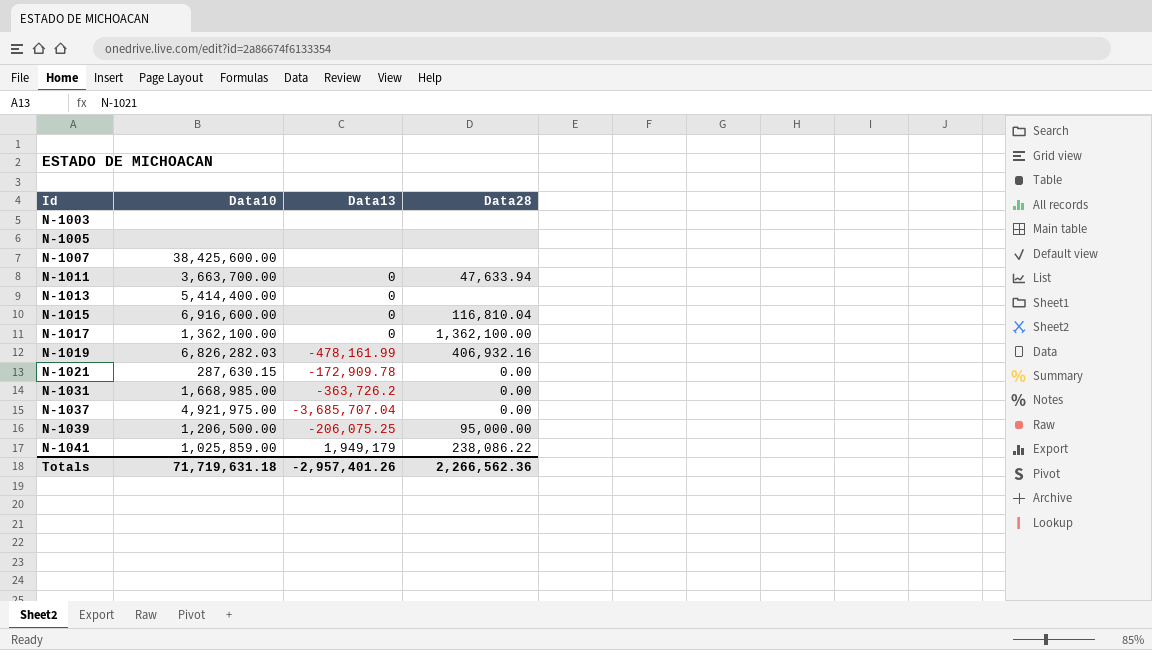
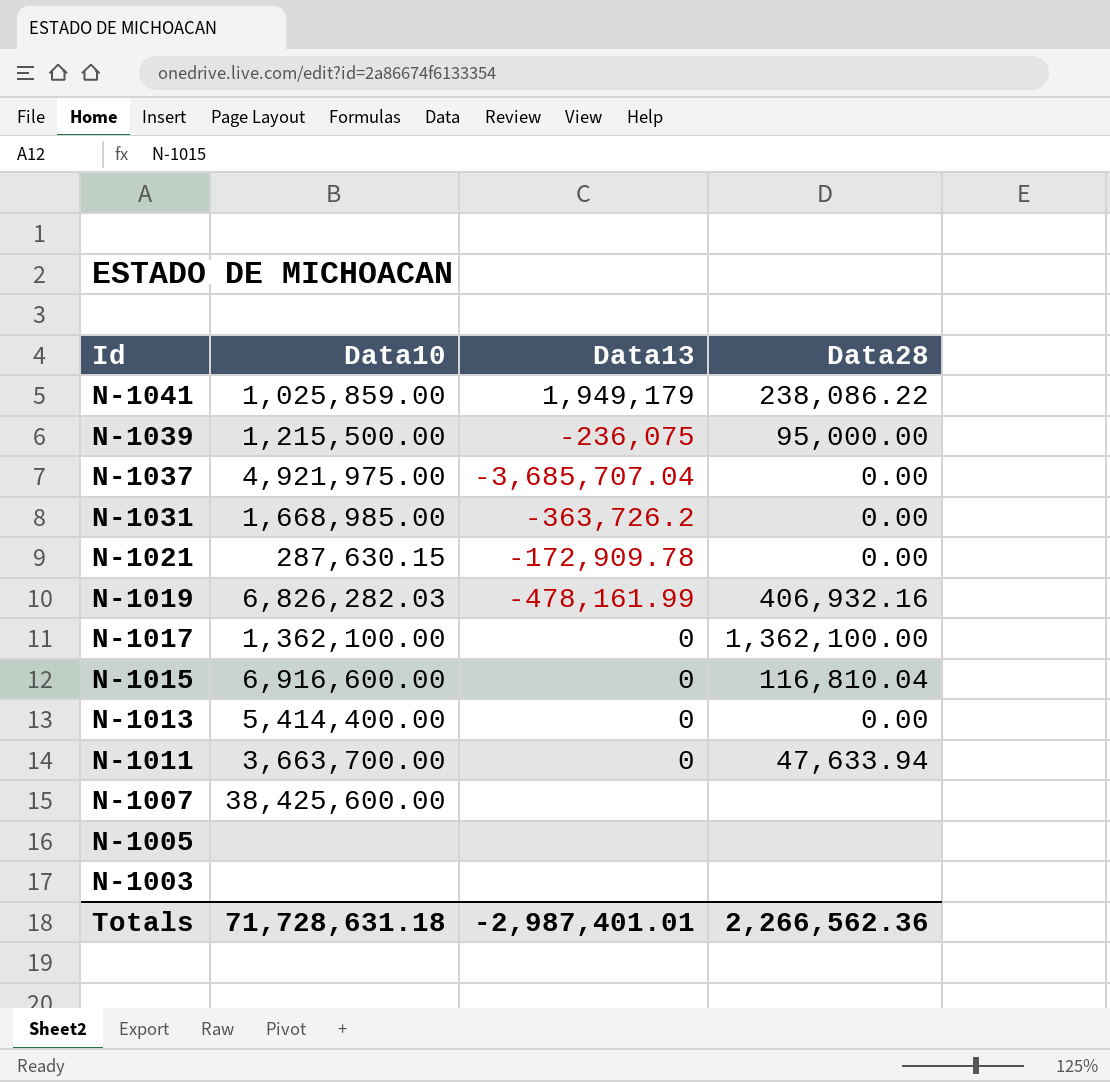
row order: Id ascending -> Id descending
N-1039 | Data10: 1,206,500.00 -> 1,215,500.00
N-1039 | Data13: -206,075.25 -> -236,075
N-1013 | Data28: none -> 0.00
Totals | Data10: 71,719,631.18 -> 71,728,631.18
Totals | Data13: -2,957,401.26 -> -2,987,401.01

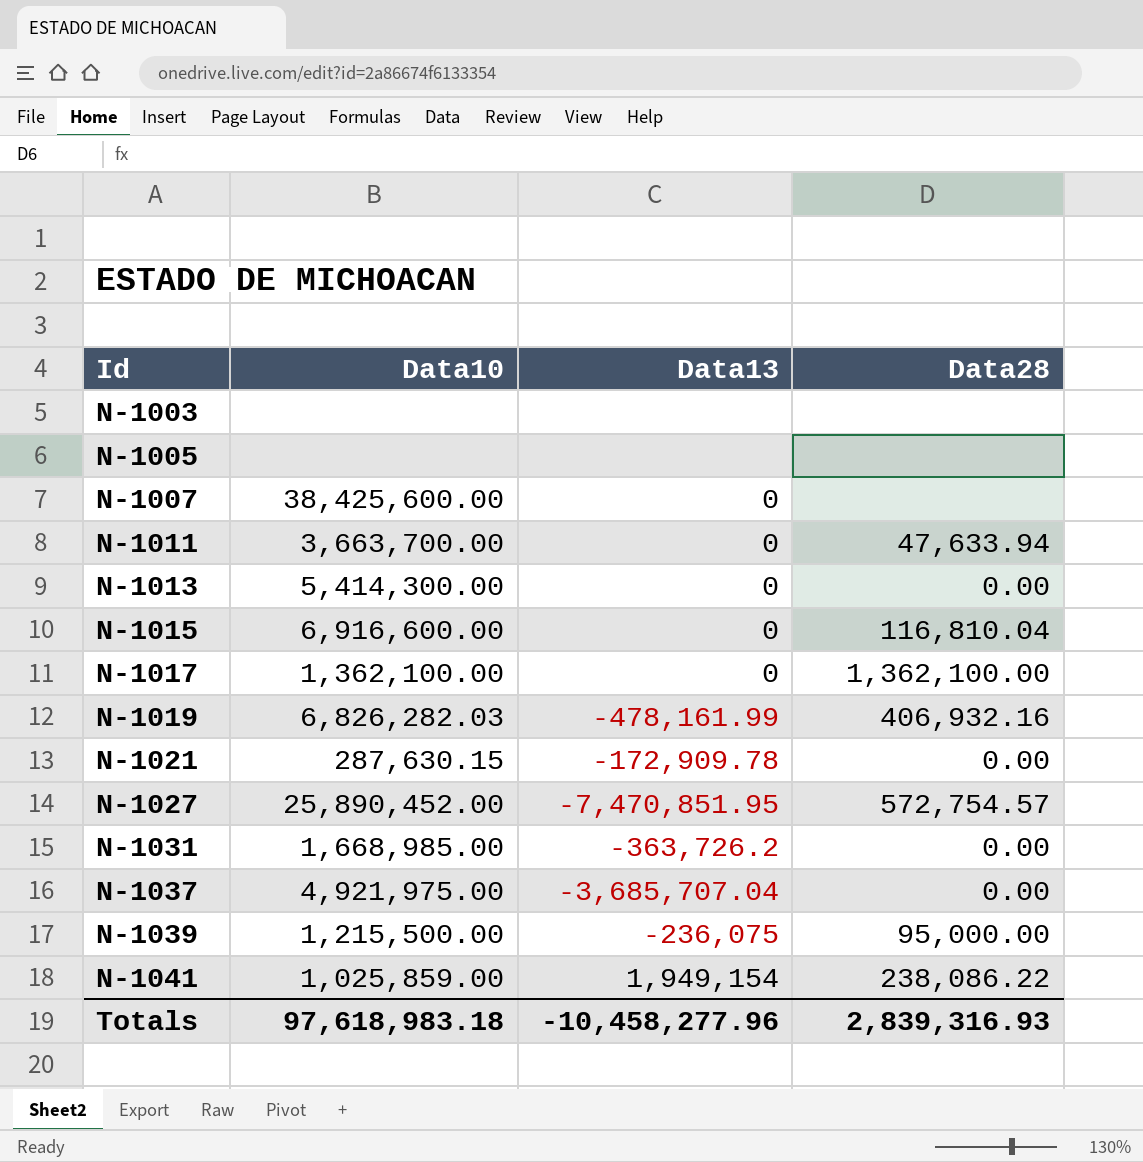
row order: Id descending -> Id ascending
N-1007 | Data13: none -> 0
N-1013 | Data10: 5,414,400.00 -> 5,414,300.00
row N-1027: none -> 25,890,452.00 | -7,470,851.95 | 572,754.57
N-1041 | Data13: 1,949,179 -> 1,949,154
Totals | Data10: 71,728,631.18 -> 97,618,983.18
Totals | Data13: -2,987,401.01 -> -10,458,277.96
Totals | Data28: 2,266,562.36 -> 2,839,316.93

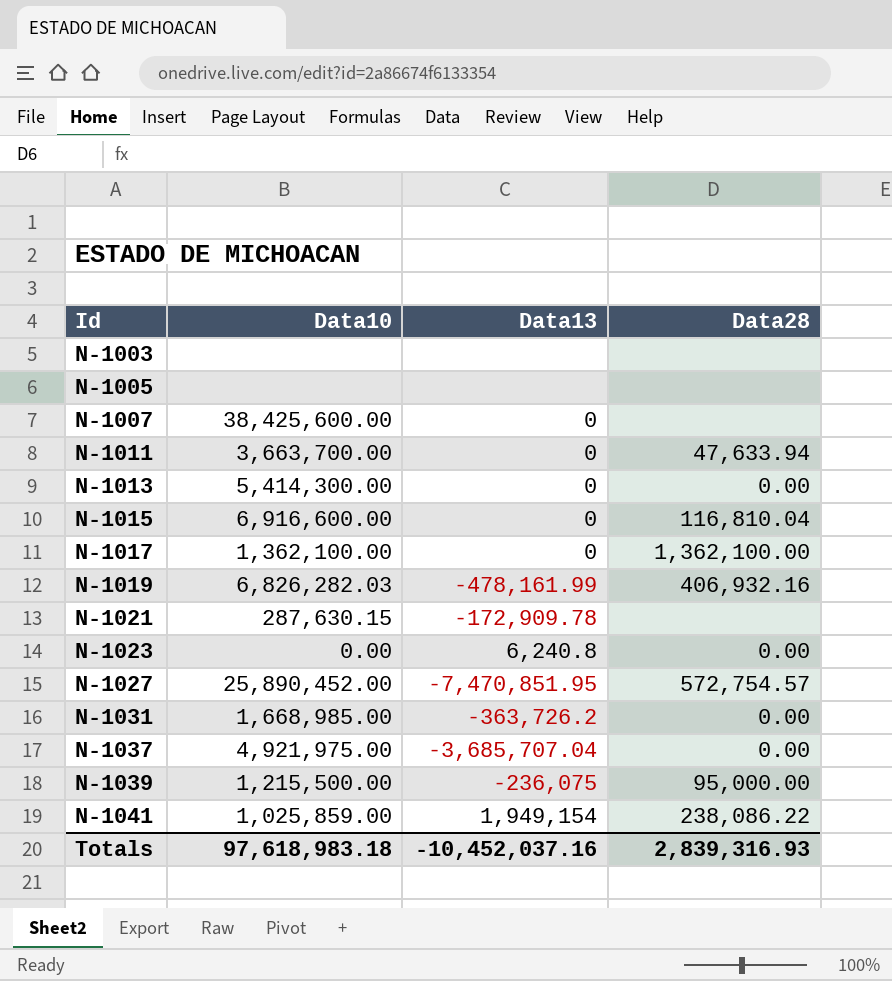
N-1021 | Data28: 0.00 -> none
row N-1023: none -> 0.00 | 6,240.8 | 0.00
Totals | Data13: -10,458,277.96 -> -10,452,037.16

